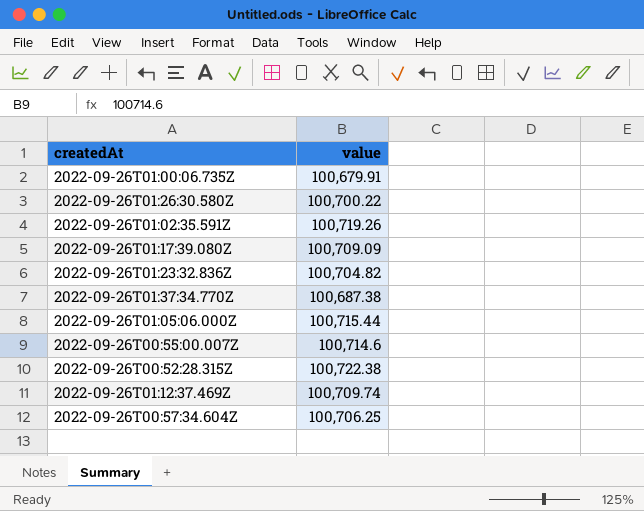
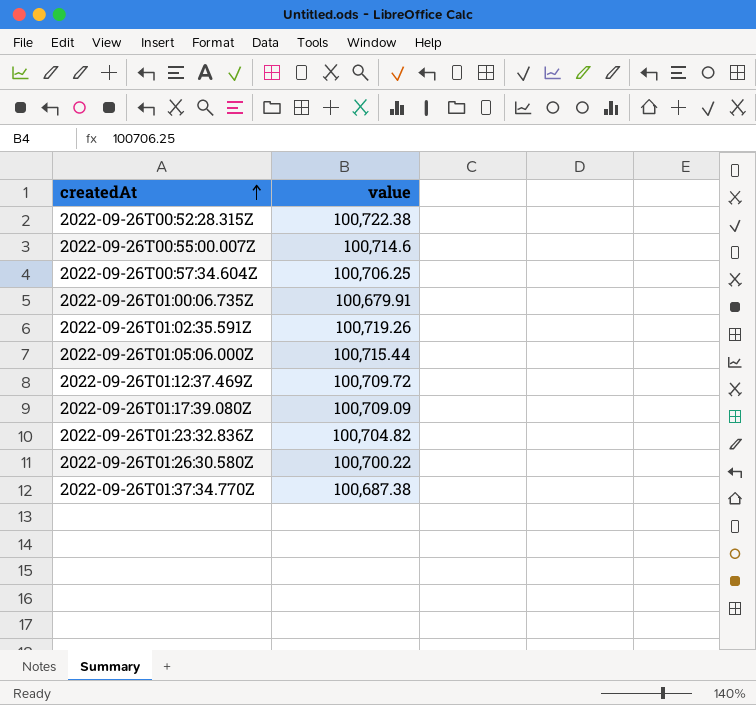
row order: none -> createdAt ascending
2022-09-26T01:12:37.469Z | value: 100,709.74 -> 100,709.72

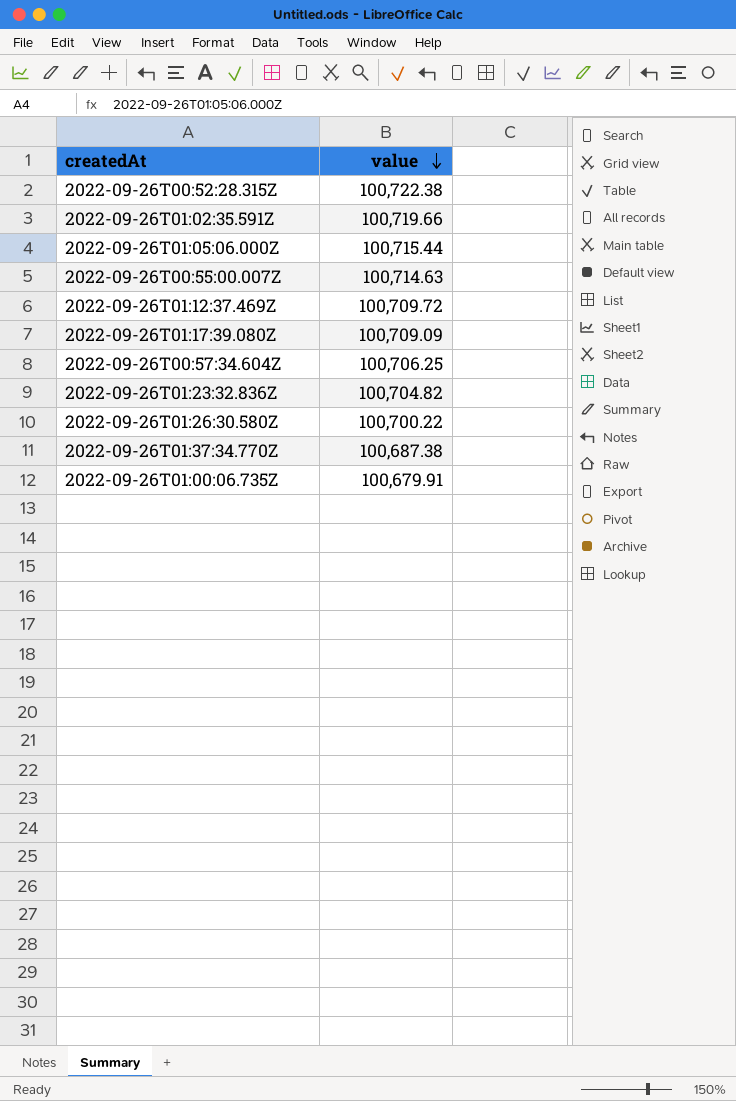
row order: createdAt ascending -> value descending
2022-09-26T01:02:35.591Z | value: 100,719.26 -> 100,719.66
2022-09-26T00:55:00.007Z | value: 100,714.6 -> 100,714.63

